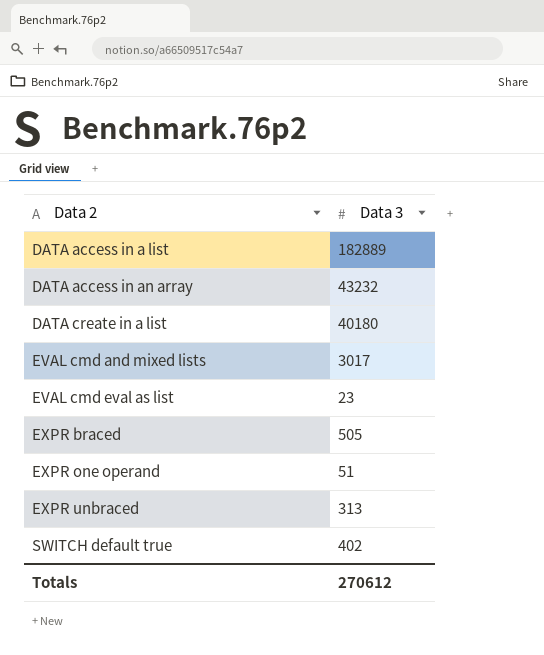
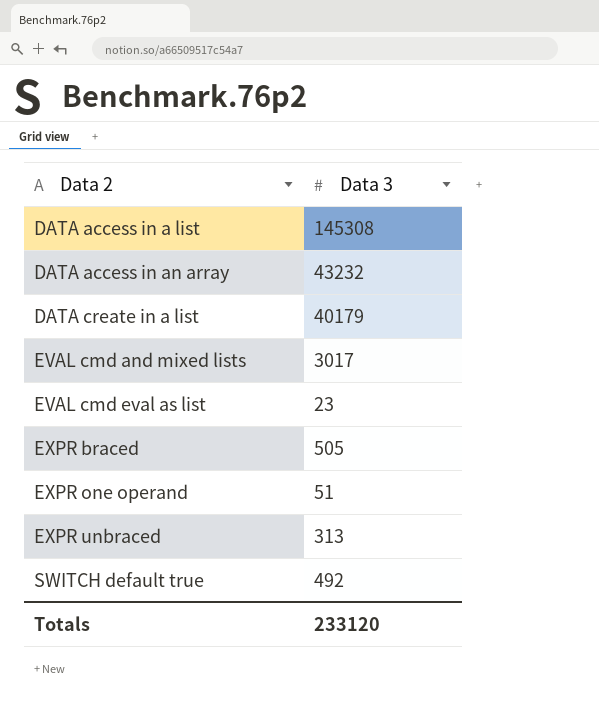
DATA access in a list | Data 3: 182889 -> 145308
DATA create in a list | Data 3: 40180 -> 40179
SWITCH default true | Data 3: 402 -> 492
Totals | Data 3: 270612 -> 233120

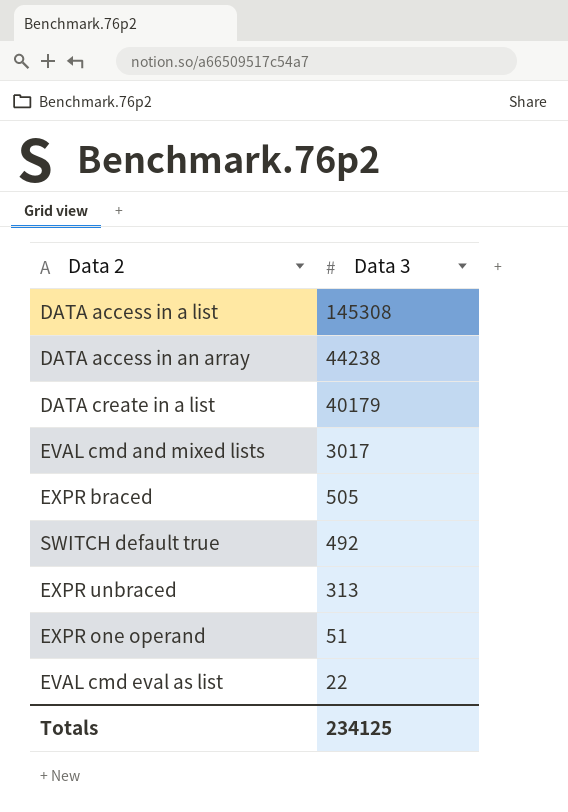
row order: Data 2 ascending -> Data 3 descending
DATA access in an array | Data 3: 43232 -> 44238
EVAL cmd eval as list | Data 3: 23 -> 22
Totals | Data 3: 233120 -> 234125

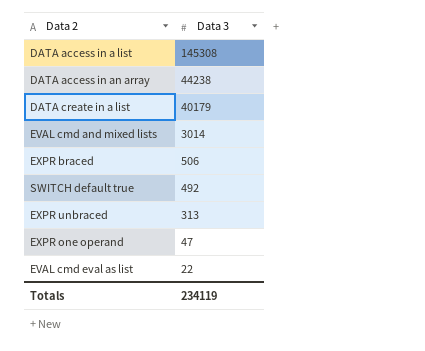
EVAL cmd and mixed lists | Data 3: 3017 -> 3014
EXPR braced | Data 3: 505 -> 506
EXPR one operand | Data 3: 51 -> 47
Totals | Data 3: 234125 -> 234119

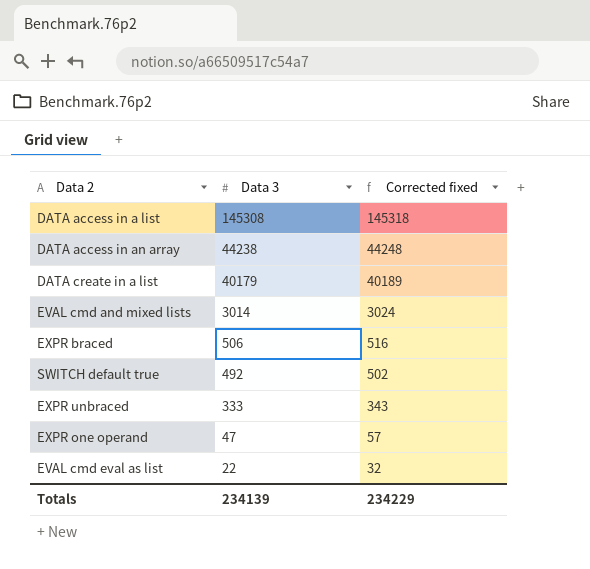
column Corrected fixed | formula: none -> [Data 3] + 10
EXPR unbraced | Data 3: 313 -> 333
Totals | Data 3: 234119 -> 234139

